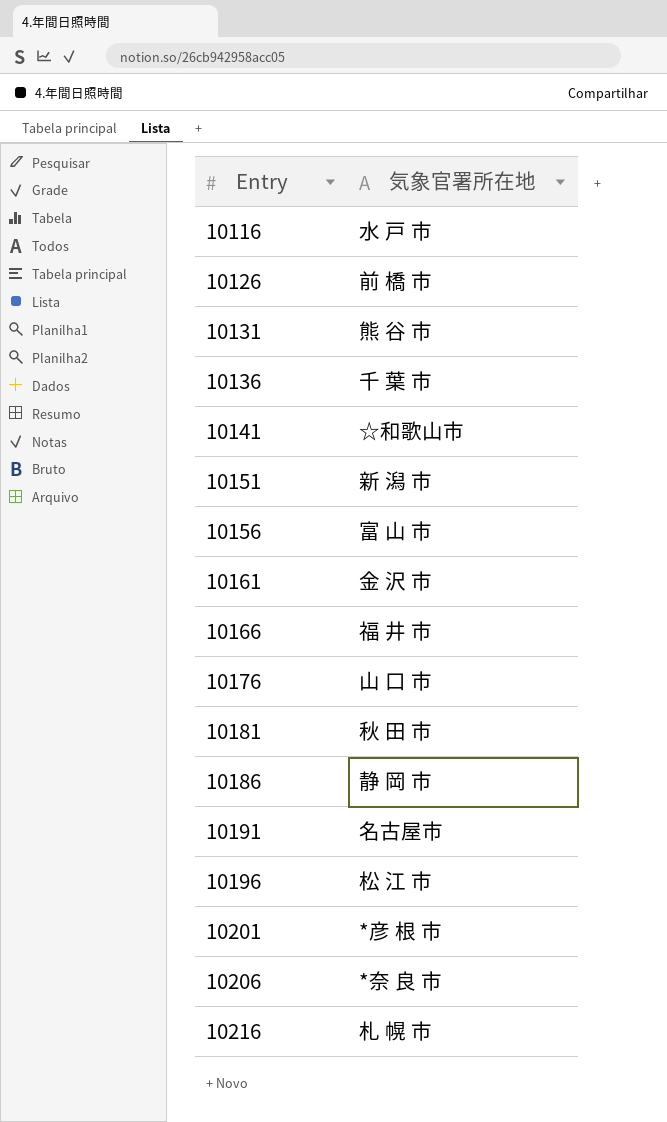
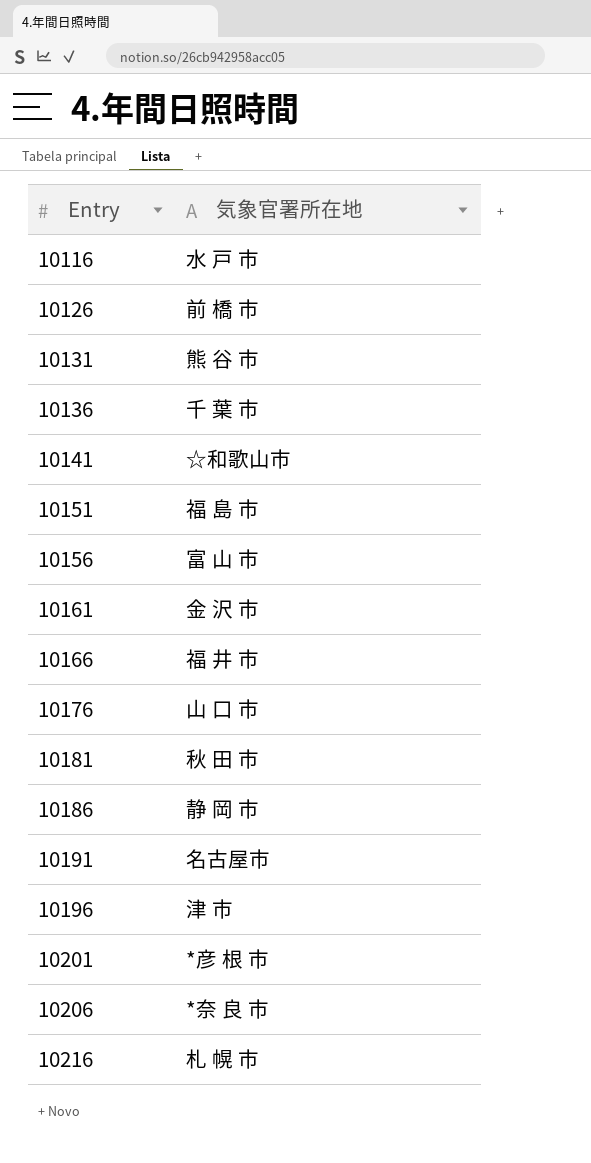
10151 | 気象官署所在地: 新 潟 市 -> 福 島 市
10196 | 気象官署所在地: 松 江 市 -> 津 市

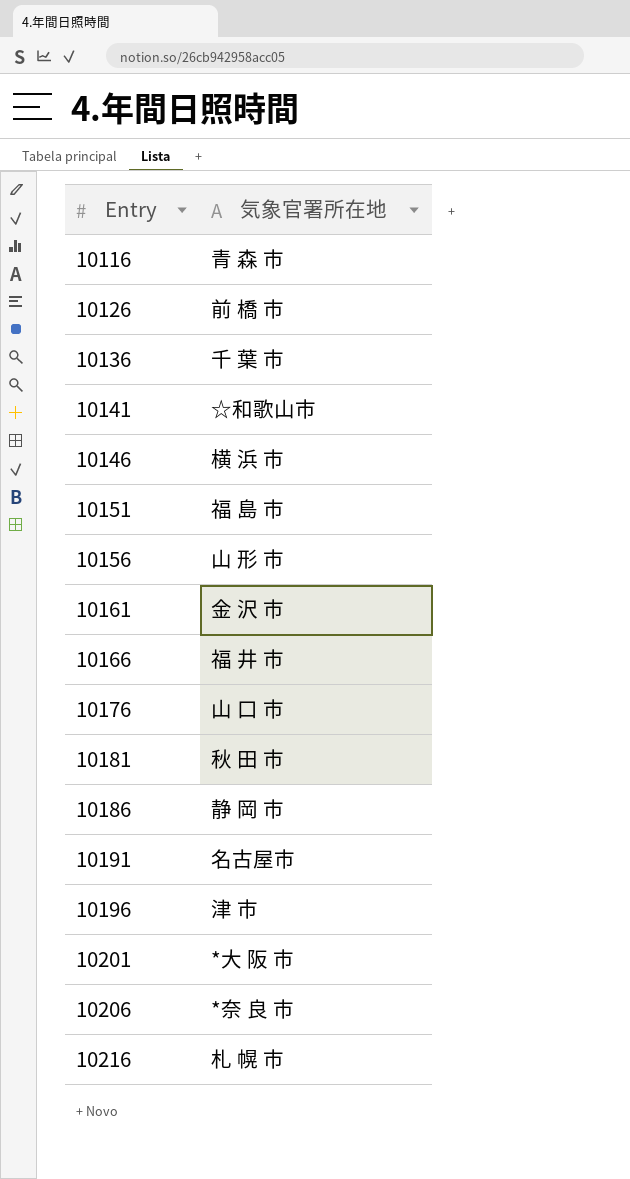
row 10131: 熊 谷 市 -> none
10116 | 気象官署所在地: 水 戸 市 -> 青 森 市
row 10146: none -> 横 浜 市
10156 | 気象官署所在地: 富 山 市 -> 山 形 市
10201 | 気象官署所在地: *彦 根 市 -> *大 阪 市

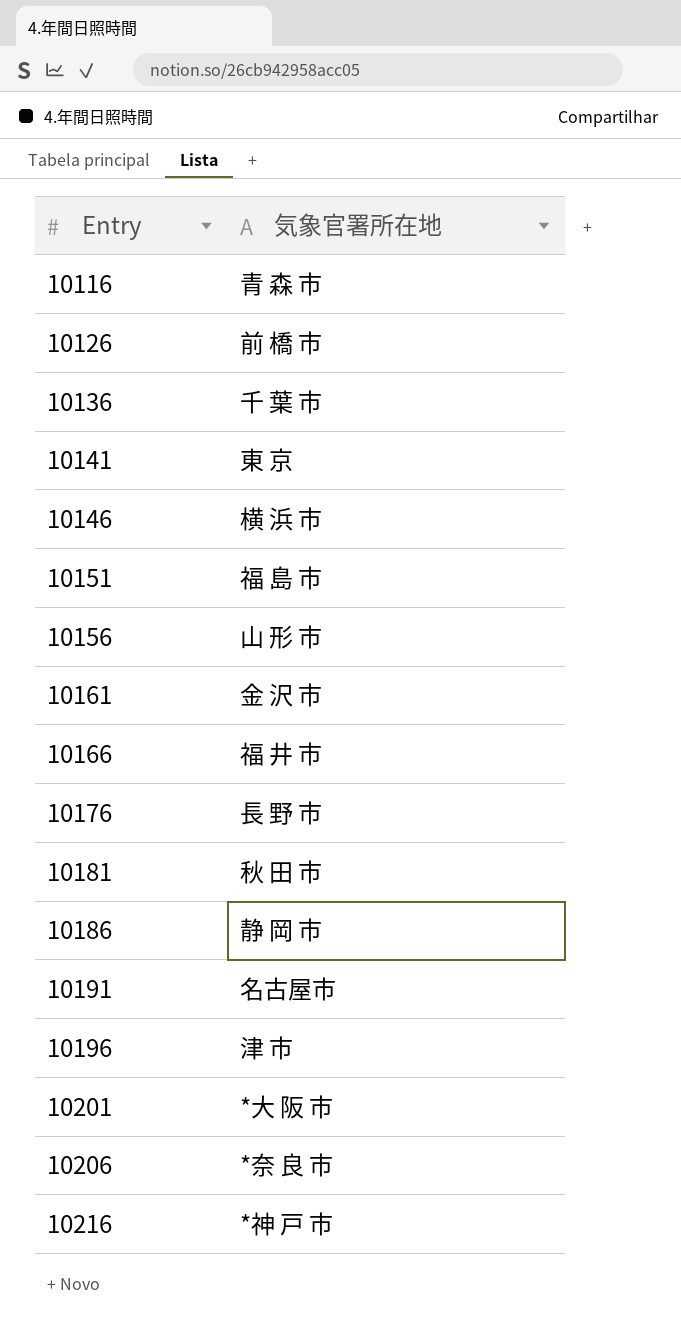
10141 | 気象官署所在地: ☆和歌山市 -> 東 京
10176 | 気象官署所在地: 山 口 市 -> 長 野 市
10216 | 気象官署所在地: 札 幌 市 -> *神 戸 市

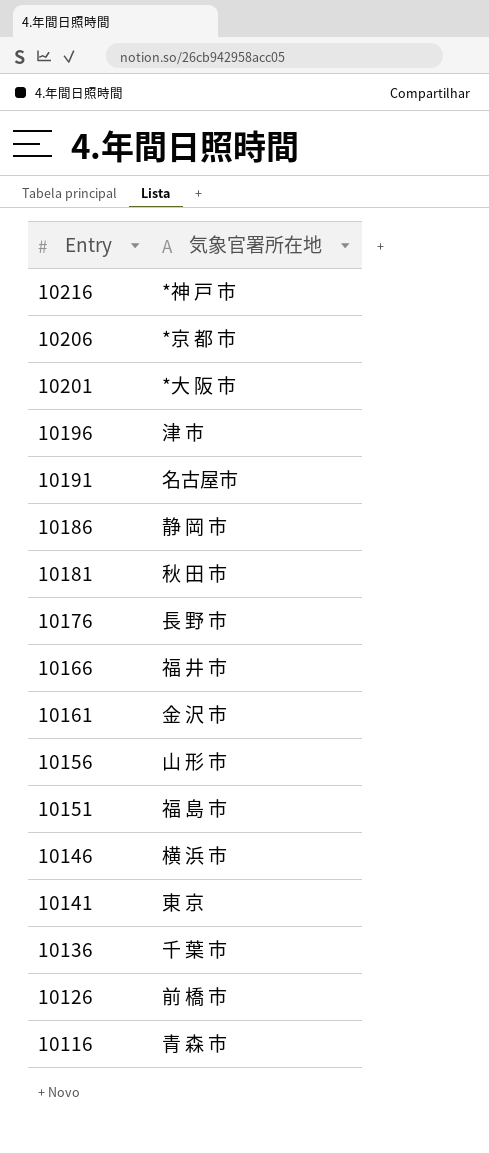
row order: Entry ascending -> Entry descending
10206 | 気象官署所在地: *奈 良 市 -> *京 都 市

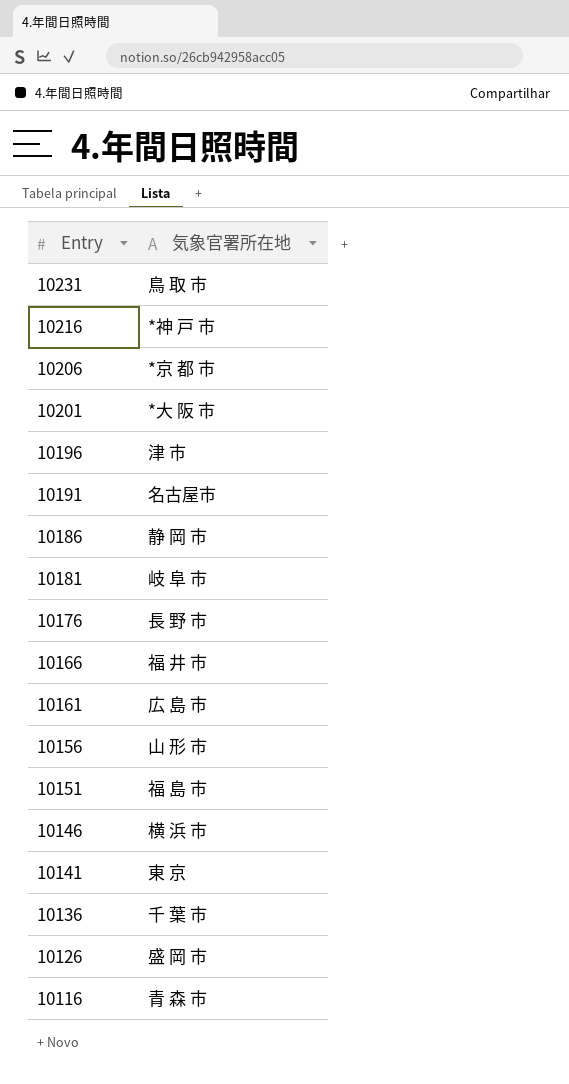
row 10231: none -> 鳥 取 市
10181 | 気象官署所在地: 秋 田 市 -> 岐 阜 市
10161 | 気象官署所在地: 金 沢 市 -> 広 島 市
10126 | 気象官署所在地: 前 橋 市 -> 盛 岡 市

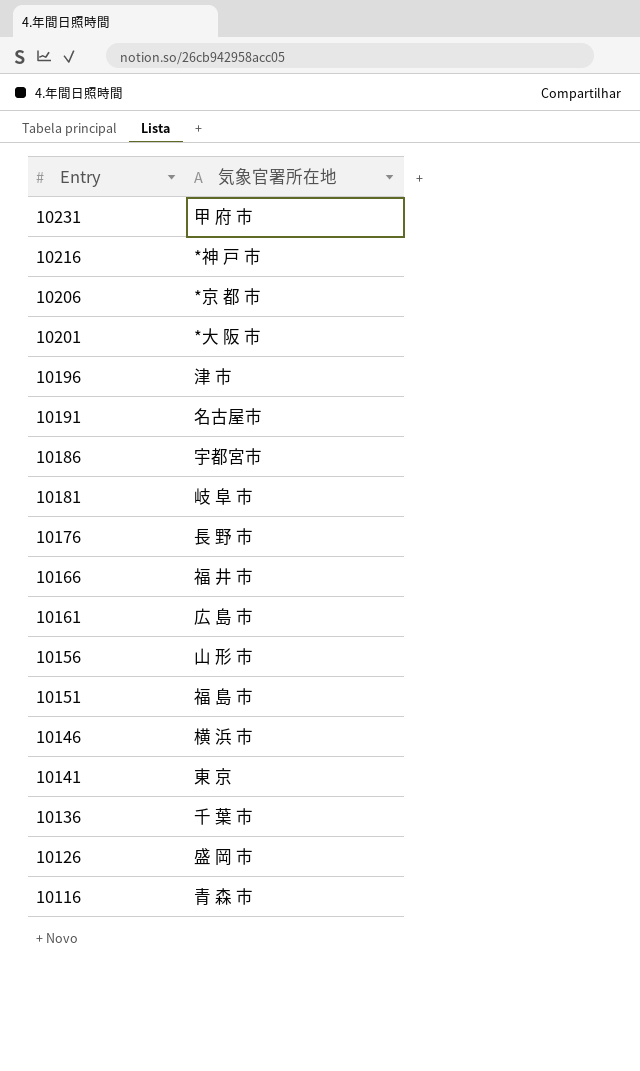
10231 | 気象官署所在地: 鳥 取 市 -> 甲 府 市
10186 | 気象官署所在地: 静 岡 市 -> 宇都宮市

